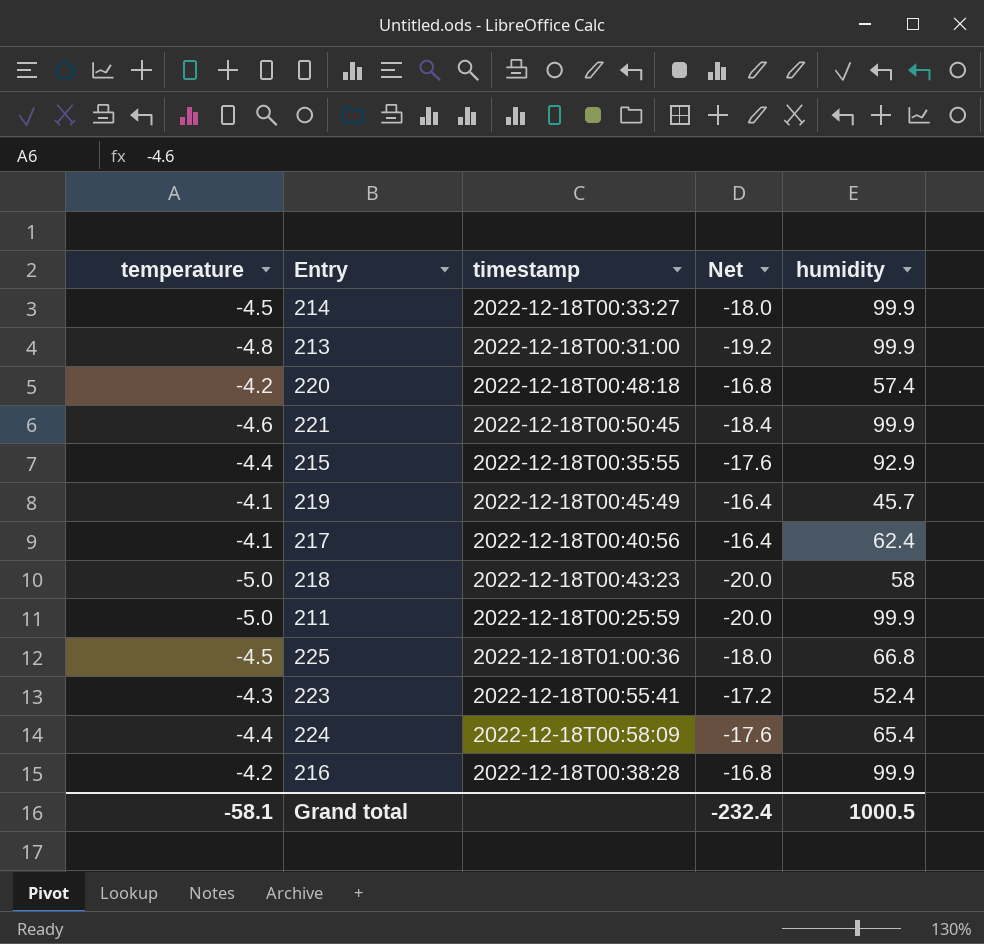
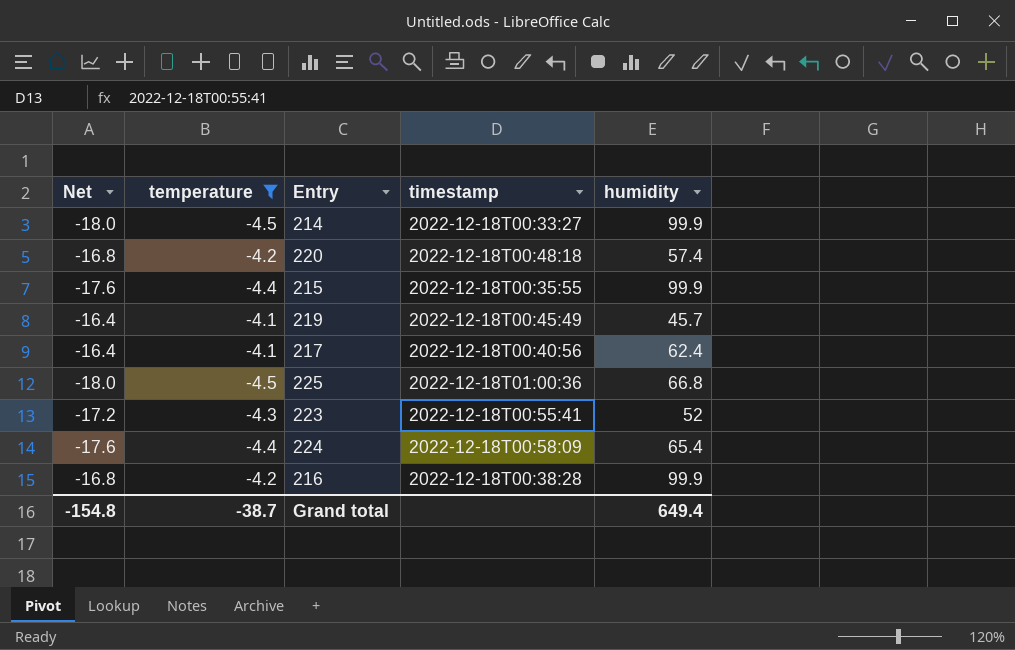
filter: none -> temperature >= -4.5
column Net | position: 4 -> 1
215 | humidity: 92.9 -> 99.9
223 | humidity: 52.4 -> 52
Grand total | Net: -232.4 -> -154.8
Grand total | temperature: -58.1 -> -38.7
Grand total | humidity: 1000.5 -> 649.4

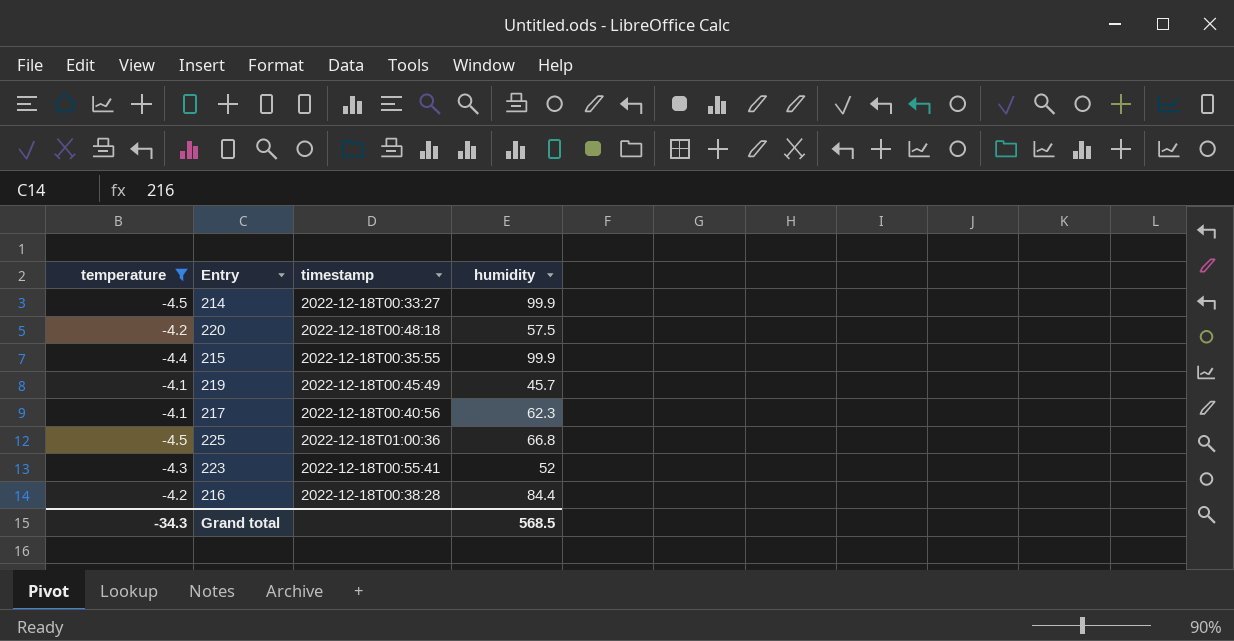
column Net | formula: [temperature] * 4 -> none
row 224: -17.6 | -4.4 | 2022-12-18T00:58:09 | 65.4 -> none
220 | humidity: 57.4 -> 57.5
217 | humidity: 62.4 -> 62.3
216 | humidity: 99.9 -> 84.4
Grand total | temperature: -38.7 -> -34.3
Grand total | humidity: 649.4 -> 568.5

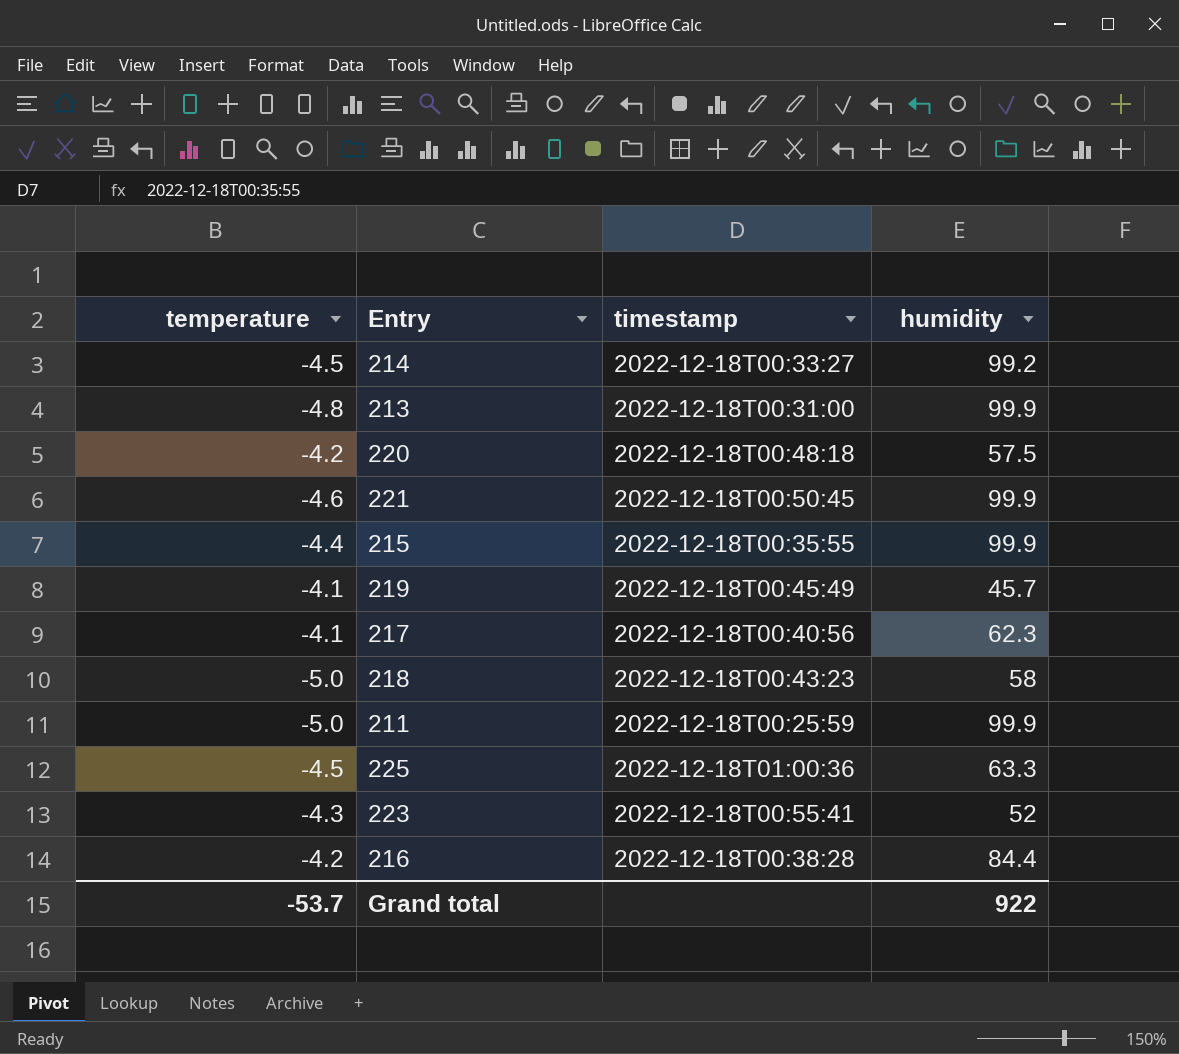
filter: temperature >= -4.5 -> none
214 | humidity: 99.9 -> 99.2
225 | humidity: 66.8 -> 63.3
Grand total | temperature: -34.3 -> -53.7
Grand total | humidity: 568.5 -> 922

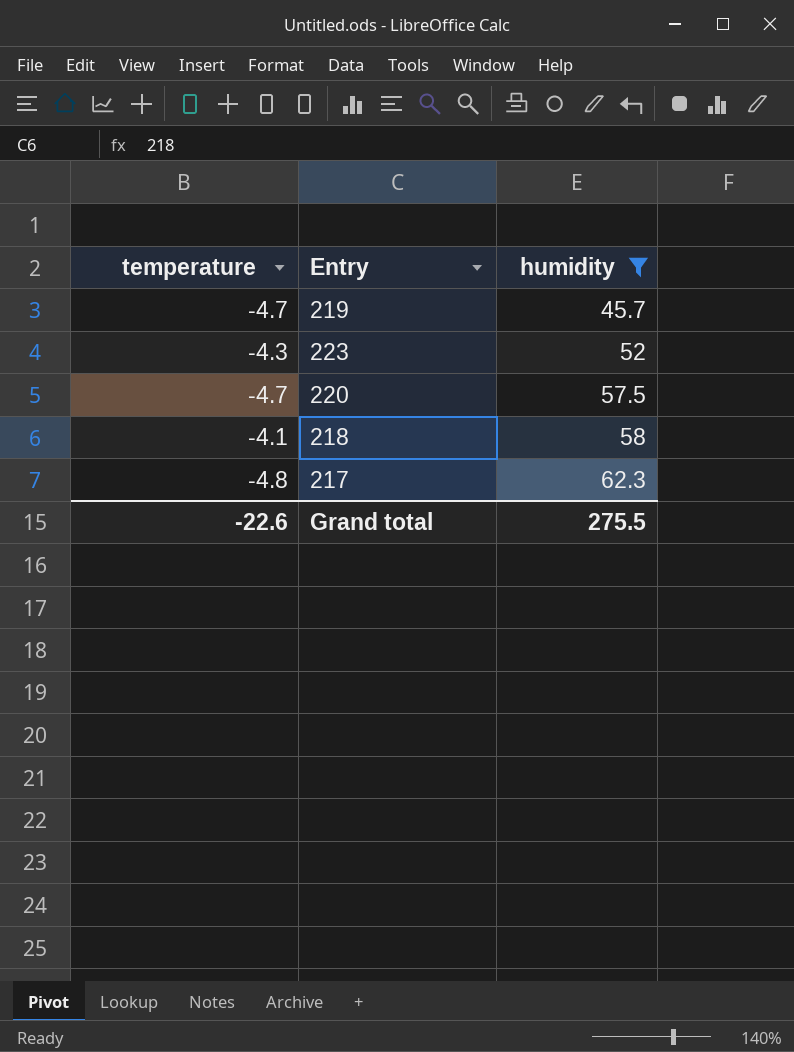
filter: none -> humidity <= 62.3
row order: none -> humidity ascending
column timestamp | position: 3 -> none
219 | temperature: -4.1 -> -4.7
220 | temperature: -4.2 -> -4.7
218 | temperature: -5.0 -> -4.1
217 | temperature: -4.1 -> -4.8
Grand total | temperature: -53.7 -> -22.6
Grand total | humidity: 922 -> 275.5

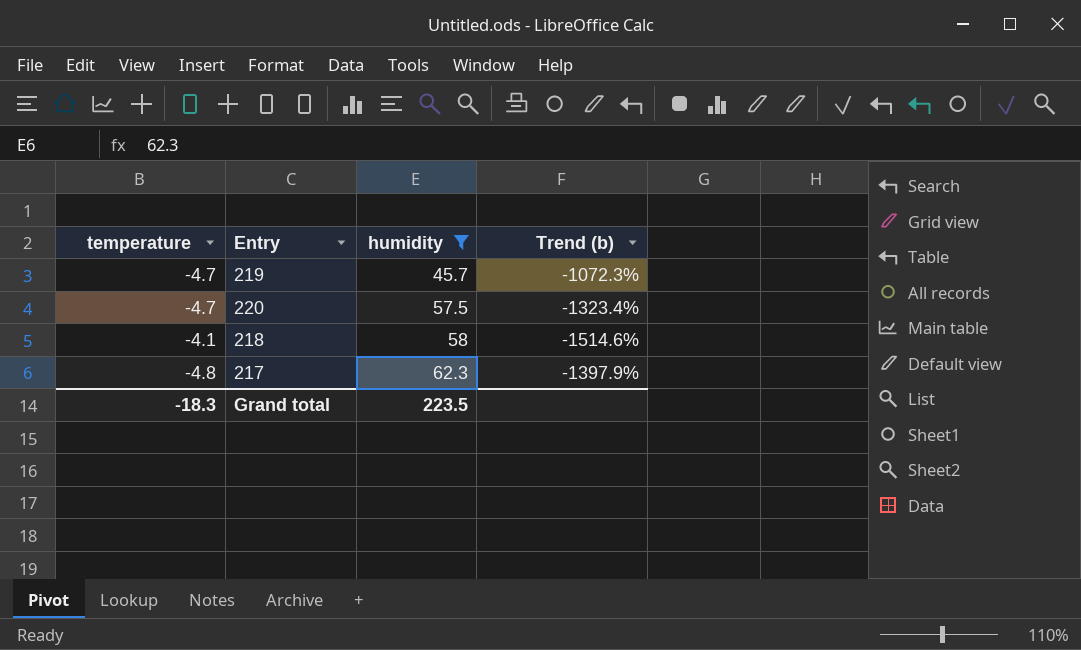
column Trend (b) | formula: none -> ([humidity] - [temperature]) / [temperature]
row 223: -4.3 | 52 -> none
Grand total | temperature: -22.6 -> -18.3
Grand total | humidity: 275.5 -> 223.5

